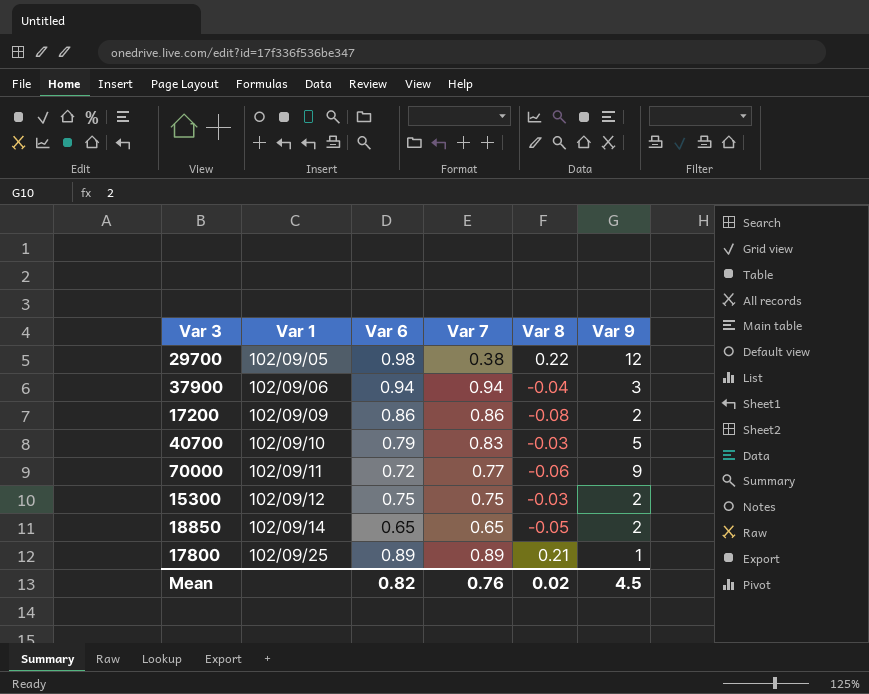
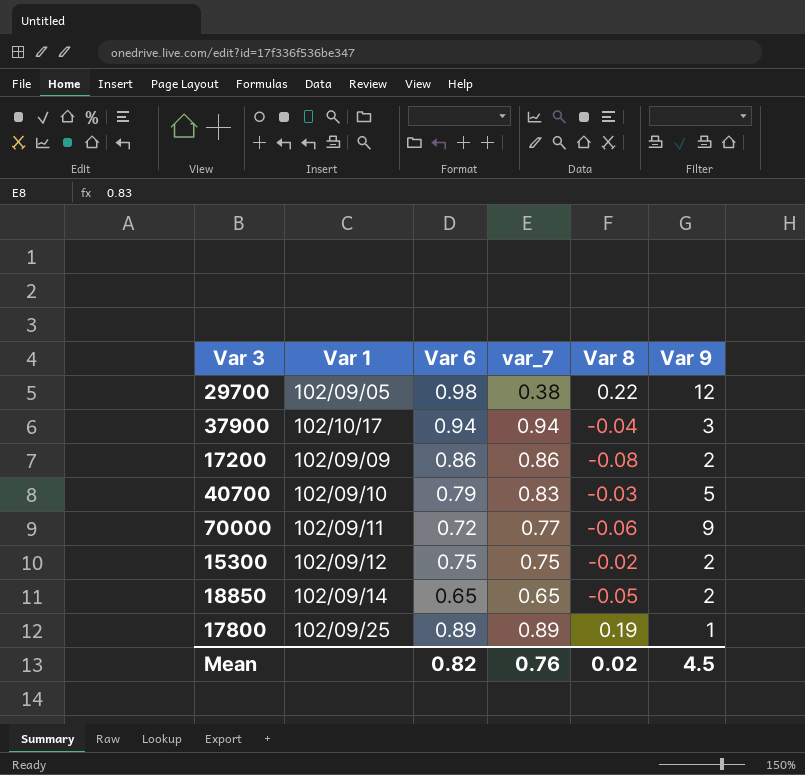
column name: Var 7 -> var_7
37900 | Var 1: 102/09/06 -> 102/10/17
15300 | Var 8: -0.03 -> -0.02
17800 | Var 8: 0.21 -> 0.19

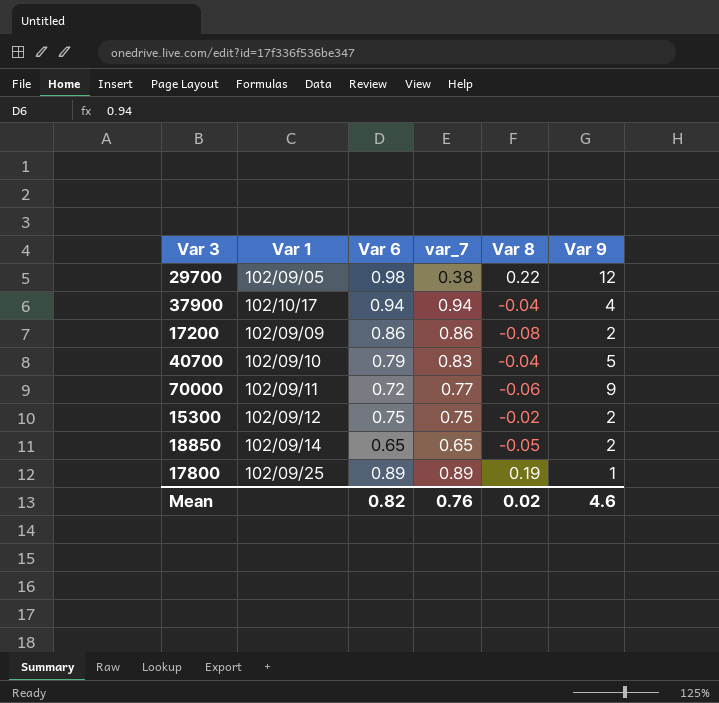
37900 | Var 9: 3 -> 4
40700 | Var 8: -0.03 -> -0.04
Mean | Var 9: 4.5 -> 4.6

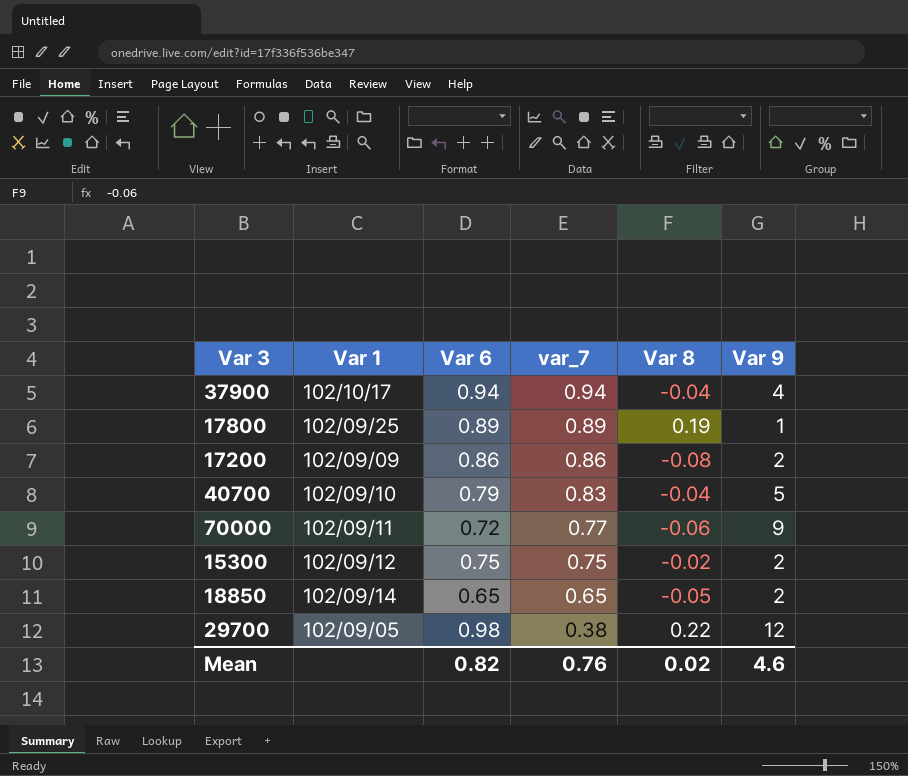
row order: none -> var_7 descending

